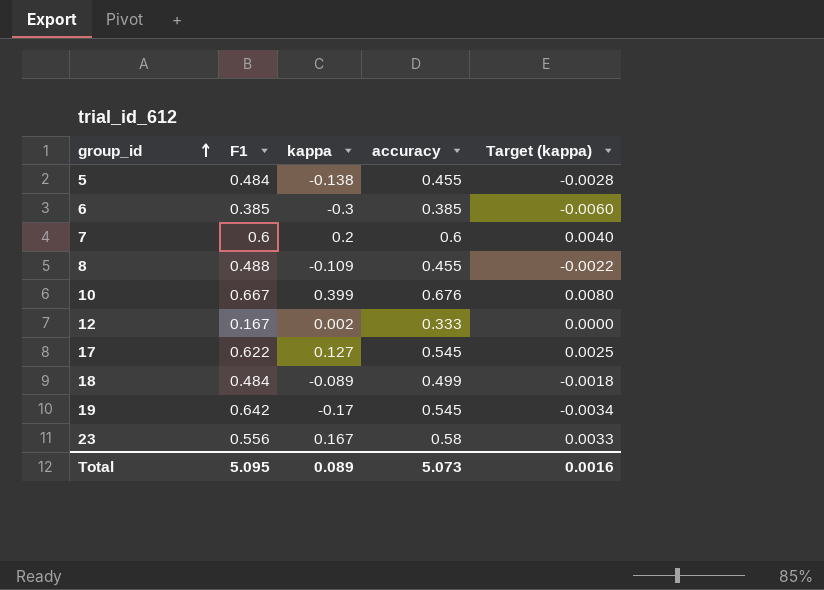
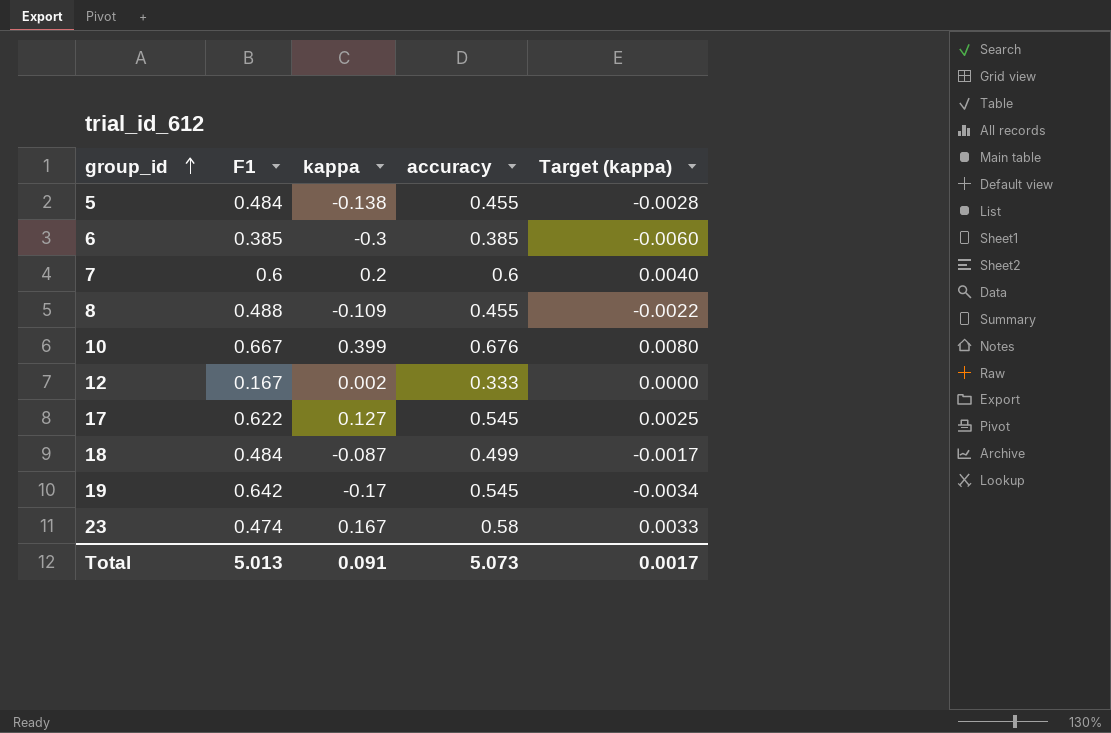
18 | kappa: -0.089 -> -0.087
18 | Target (kappa): -0.0018 -> -0.0017
23 | F1: 0.556 -> 0.474
Total | F1: 5.095 -> 5.013
Total | kappa: 0.089 -> 0.091
Total | Target (kappa): 0.0016 -> 0.0017

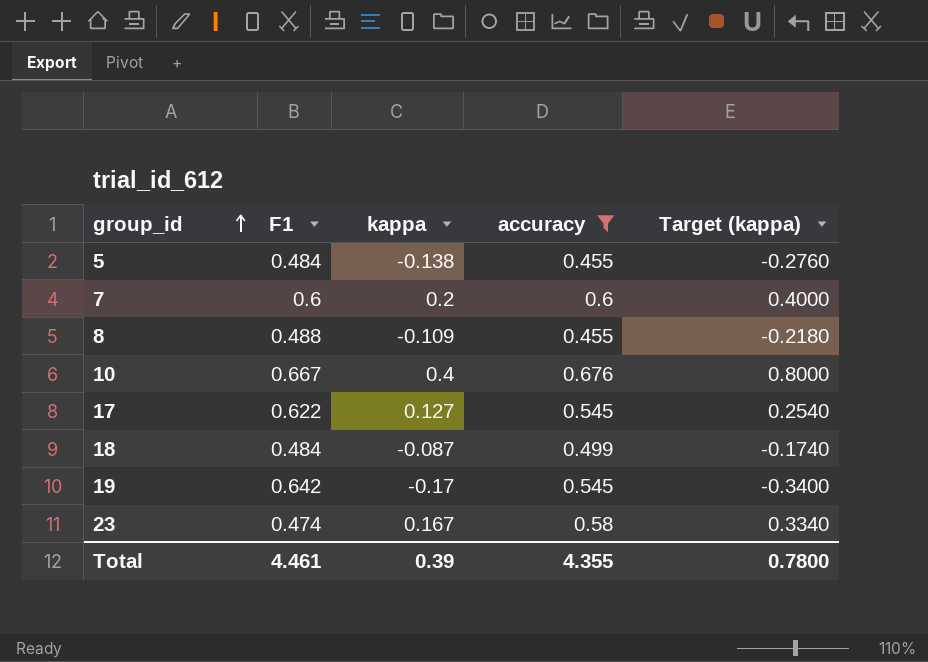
filter: none -> accuracy >= 0.455
column Target (kappa) | formula: [kappa] * 0.02 -> [kappa] * 2
10 | kappa: 0.399 -> 0.4
Total | F1: 5.013 -> 4.461
Total | kappa: 0.091 -> 0.39
Total | accuracy: 5.073 -> 4.355
Total | Target (kappa): 0.0017 -> 0.7800

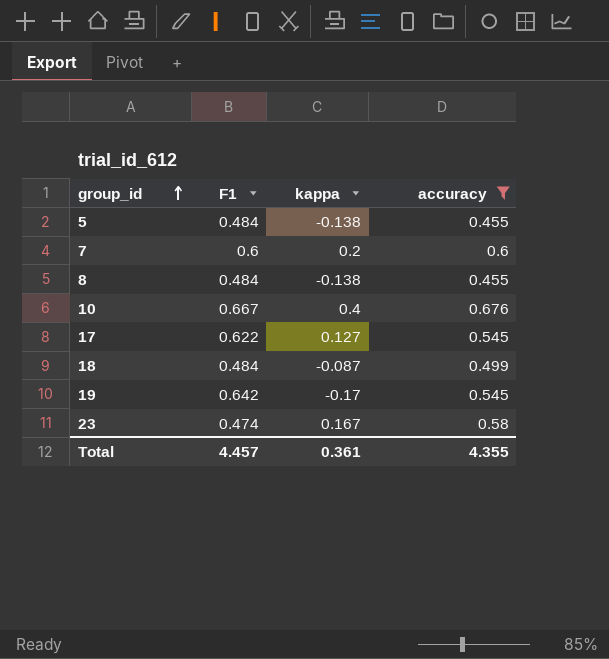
column Target (kappa) | formula: [kappa] * 2 -> none
8 | F1: 0.488 -> 0.484
8 | kappa: -0.109 -> -0.138
Total | F1: 4.461 -> 4.457
Total | kappa: 0.39 -> 0.361

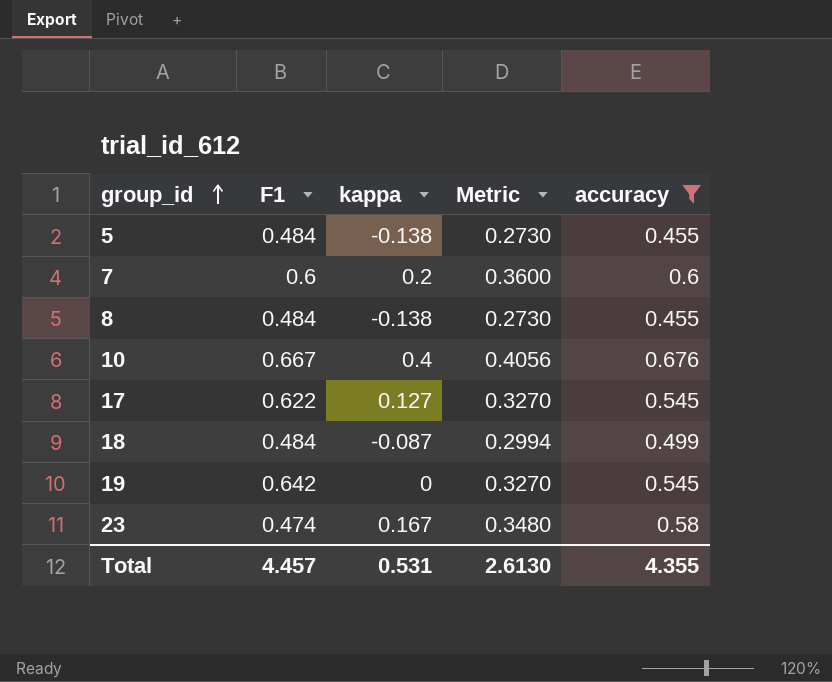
column Metric | formula: none -> [accuracy] * 0.6
19 | kappa: -0.17 -> 0
Total | kappa: 0.361 -> 0.531

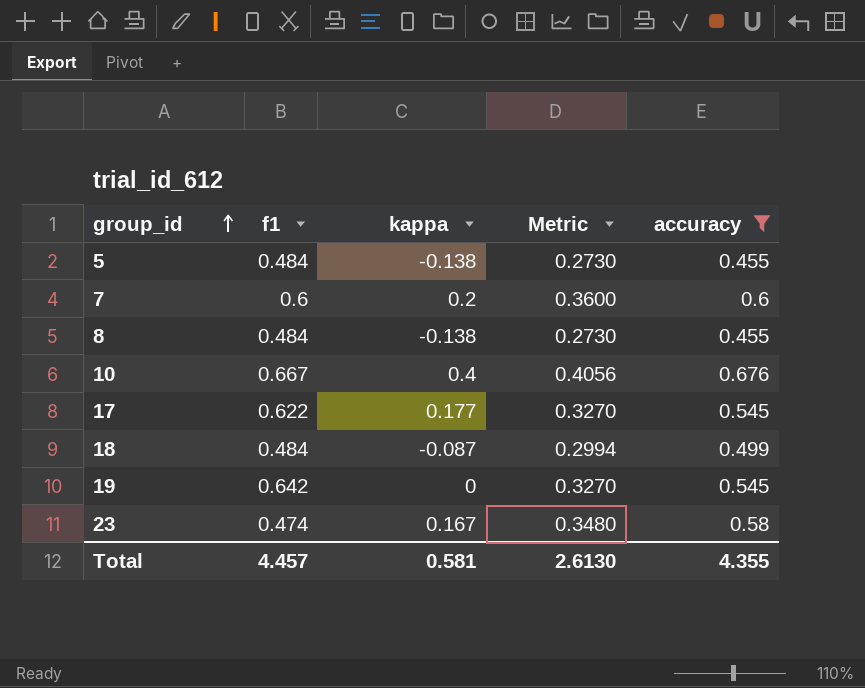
column name: F1 -> f1
17 | kappa: 0.127 -> 0.177
Total | kappa: 0.531 -> 0.581

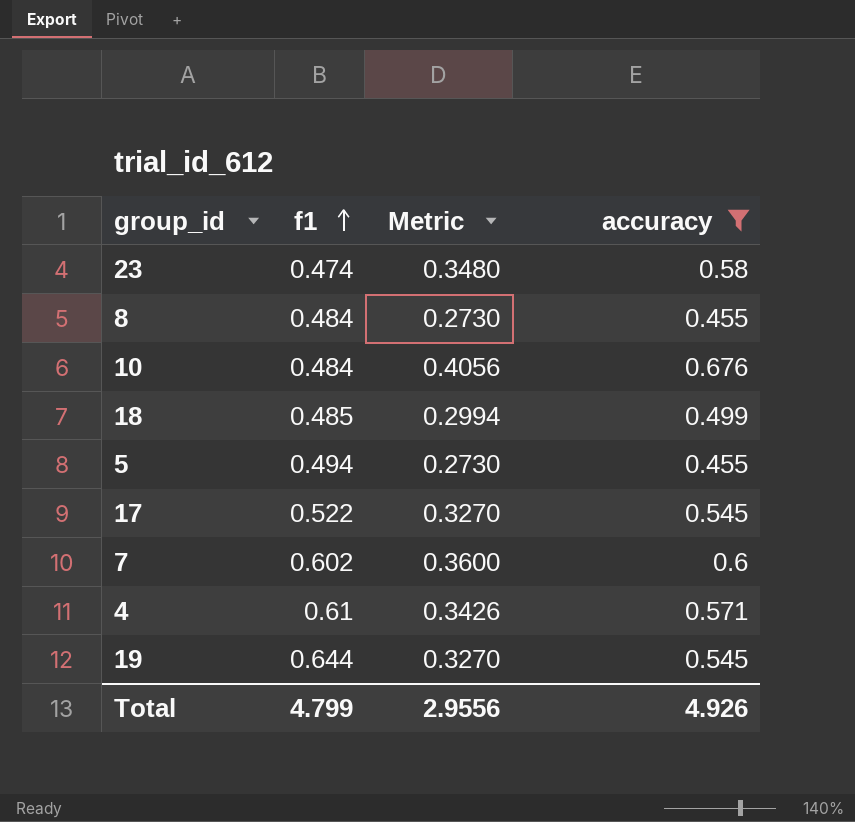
row order: group_id ascending -> f1 ascending
column kappa | position: 3 -> none
10 | f1: 0.667 -> 0.484
18 | f1: 0.484 -> 0.485
5 | f1: 0.484 -> 0.494
17 | f1: 0.622 -> 0.522
7 | f1: 0.6 -> 0.602
row 4: none -> 0.61 | 0.3426 | 0.571
19 | f1: 0.642 -> 0.644
Total | f1: 4.457 -> 4.799
Total | Metric: 2.6130 -> 2.9556
Total | accuracy: 4.355 -> 4.926

